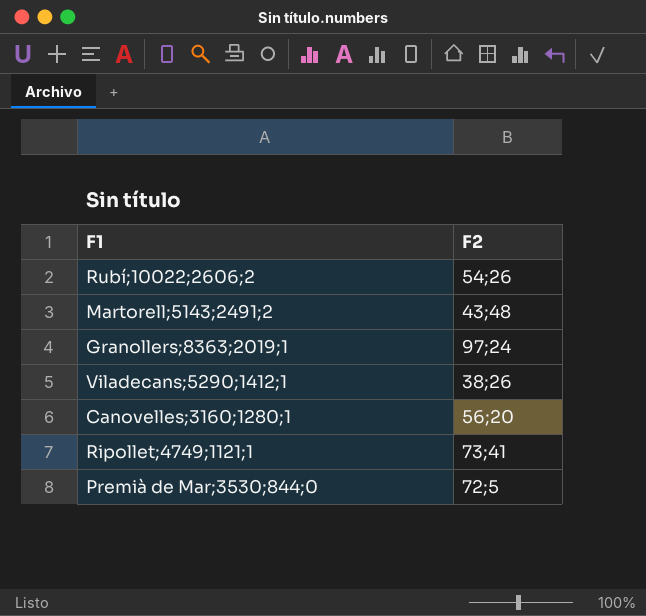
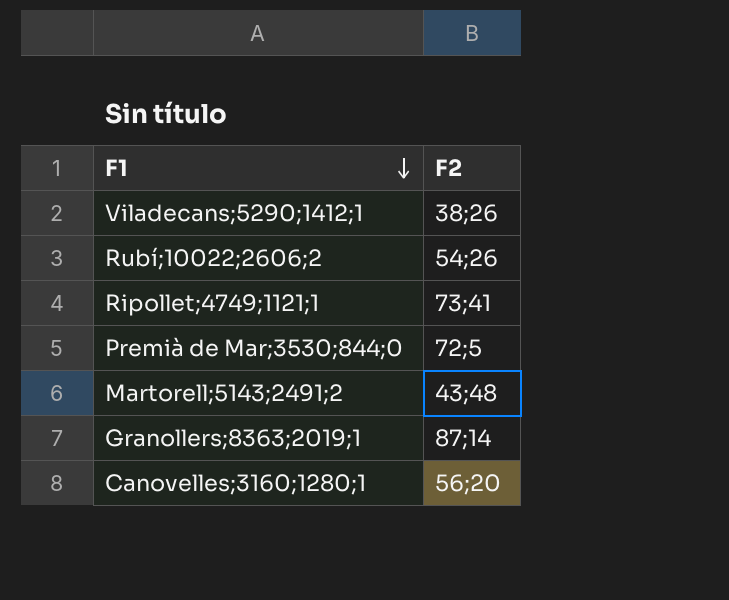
row order: none -> F1 descending
Granollers;8363;2019;1 | F2: 97;24 -> 87;14

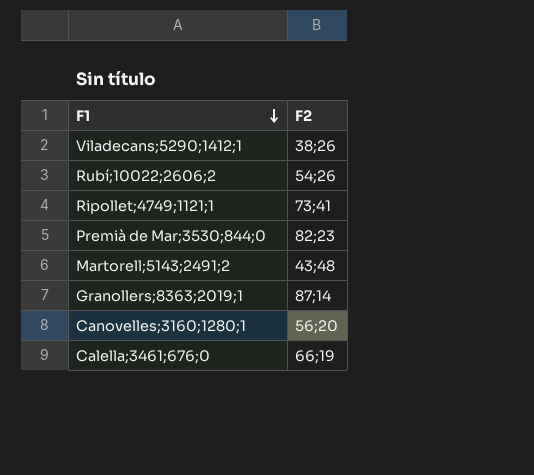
Premià de Mar;3530;844;0 | F2: 72;5 -> 82;23
row Calella;3461;676;0: none -> 66;19

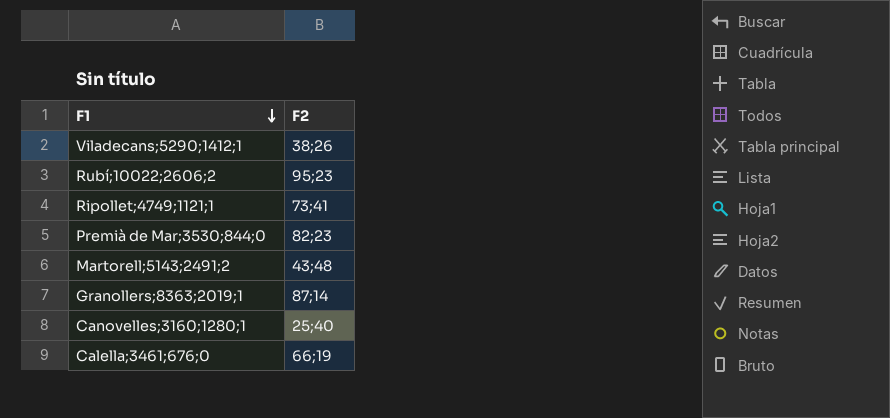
Rubí;10022;2606;2 | F2: 54;26 -> 95;23
Canovelles;3160;1280;1 | F2: 56;20 -> 25;40

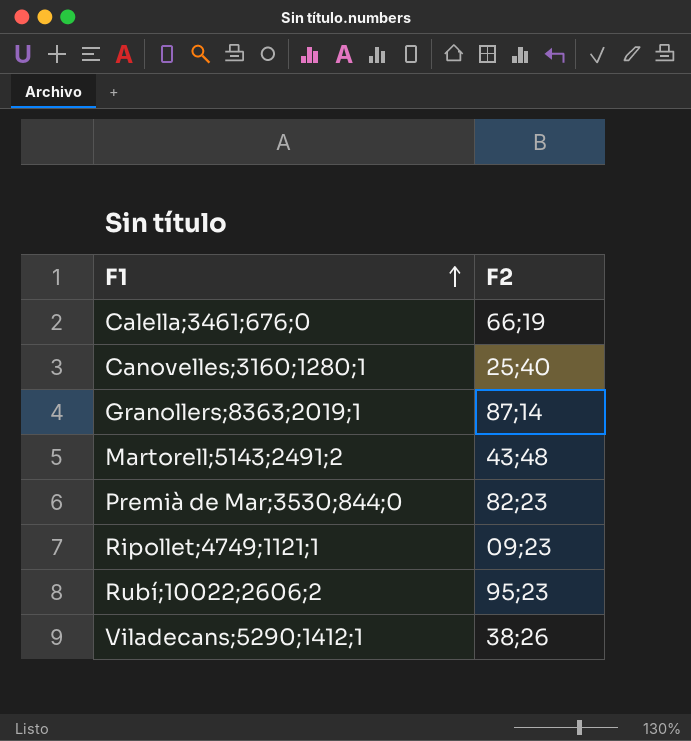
row order: F1 descending -> F1 ascending
Ripollet;4749;1121;1 | F2: 73;41 -> 09;23

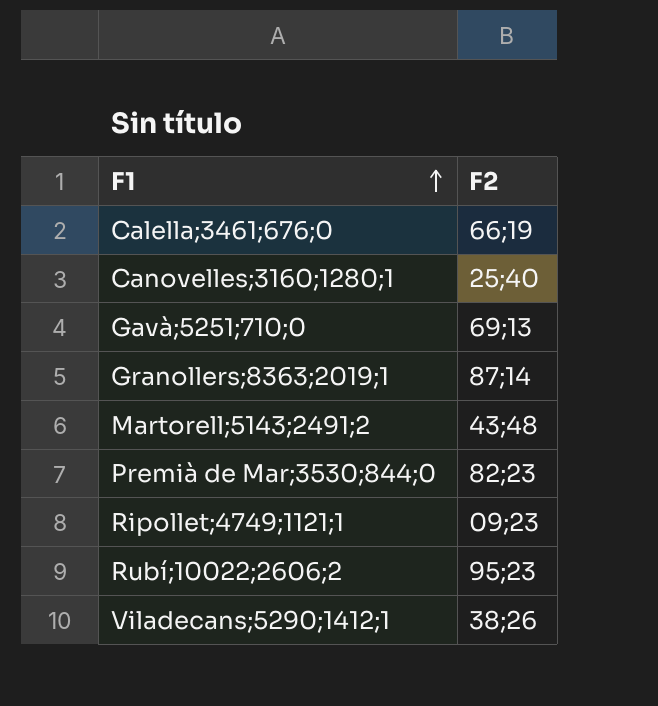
row Gavà;5251;710;0: none -> 69;13

